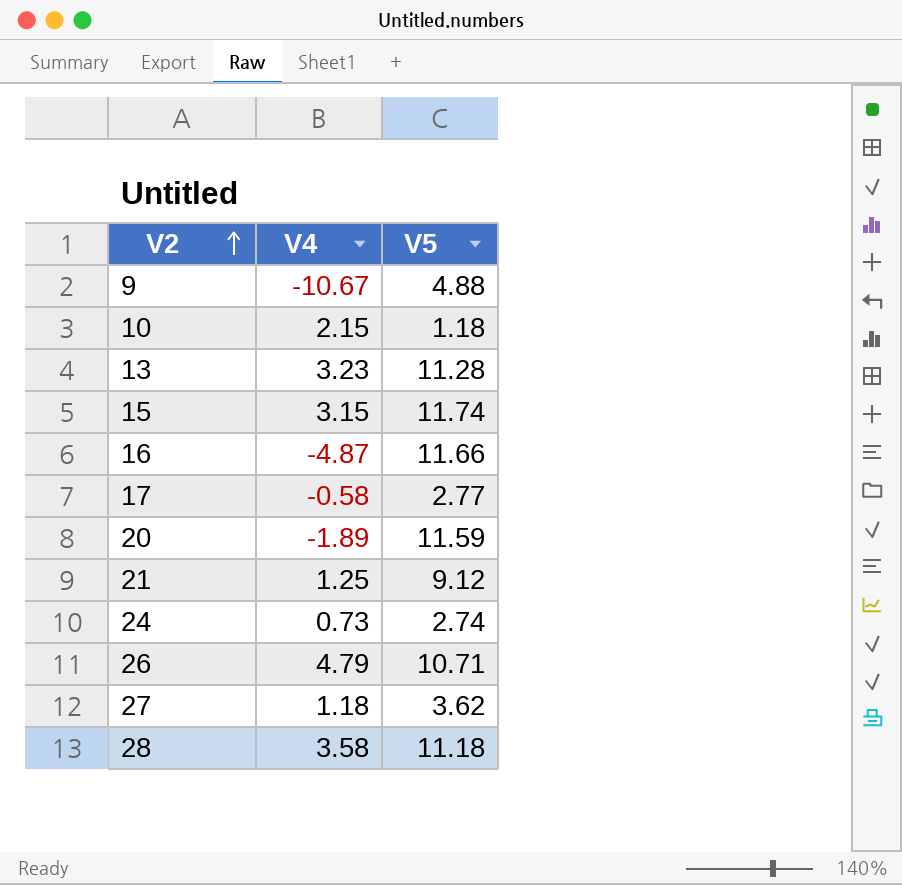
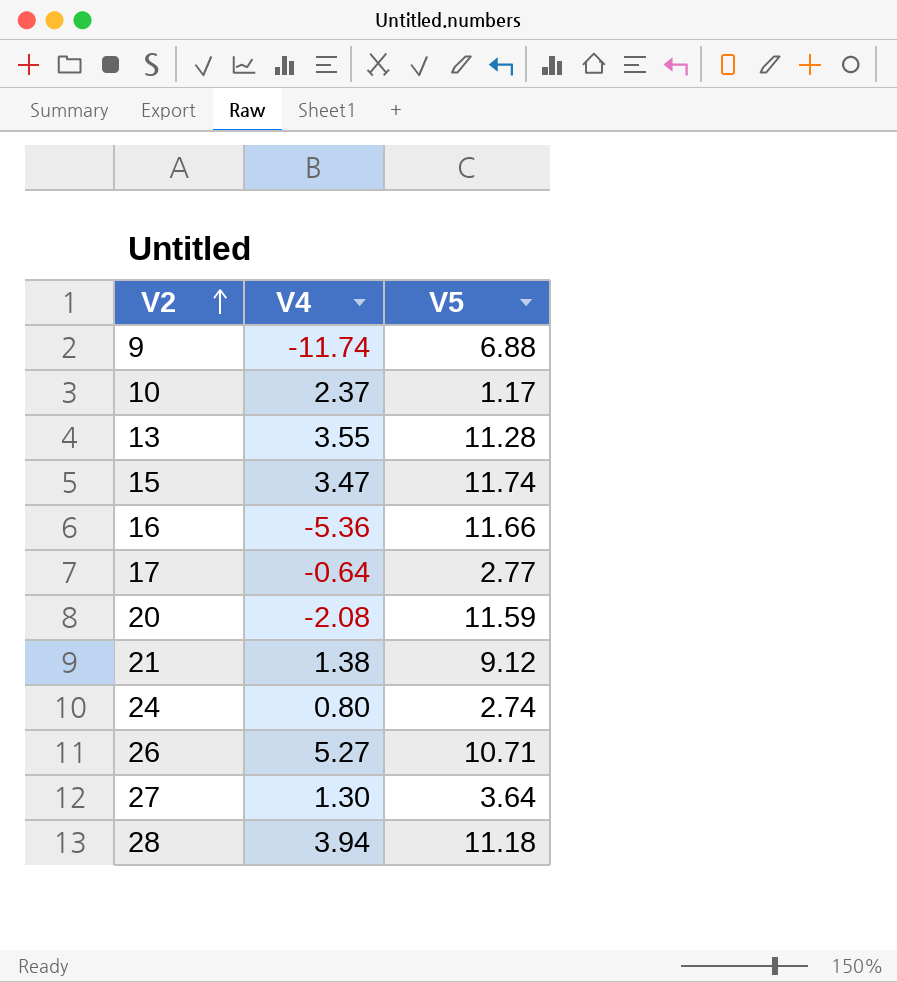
9 | V4: -10.67 -> -11.74
9 | V5: 4.88 -> 6.88
10 | V4: 2.15 -> 2.37
10 | V5: 1.18 -> 1.17
13 | V4: 3.23 -> 3.55
15 | V4: 3.15 -> 3.47
16 | V4: -4.87 -> -5.36
17 | V4: -0.58 -> -0.64
20 | V4: -1.89 -> -2.08
21 | V4: 1.25 -> 1.38
24 | V4: 0.73 -> 0.80
26 | V4: 4.79 -> 5.27
27 | V4: 1.18 -> 1.30
27 | V5: 3.62 -> 3.64
28 | V4: 3.58 -> 3.94

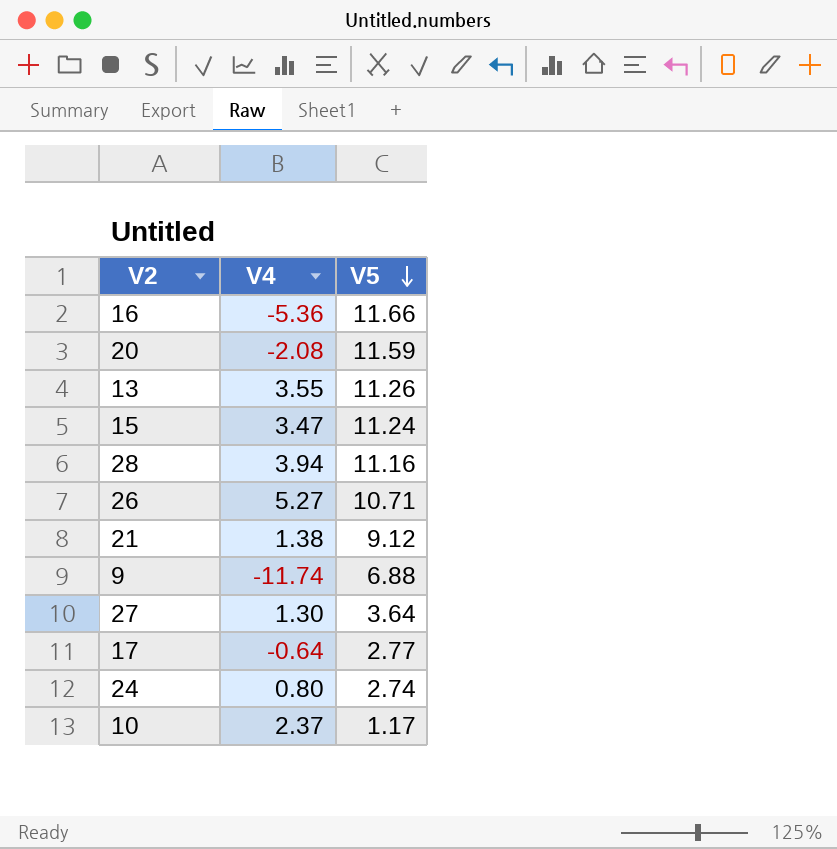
row order: V2 ascending -> V5 descending
13 | V5: 11.28 -> 11.26
15 | V5: 11.74 -> 11.24
28 | V5: 11.18 -> 11.16

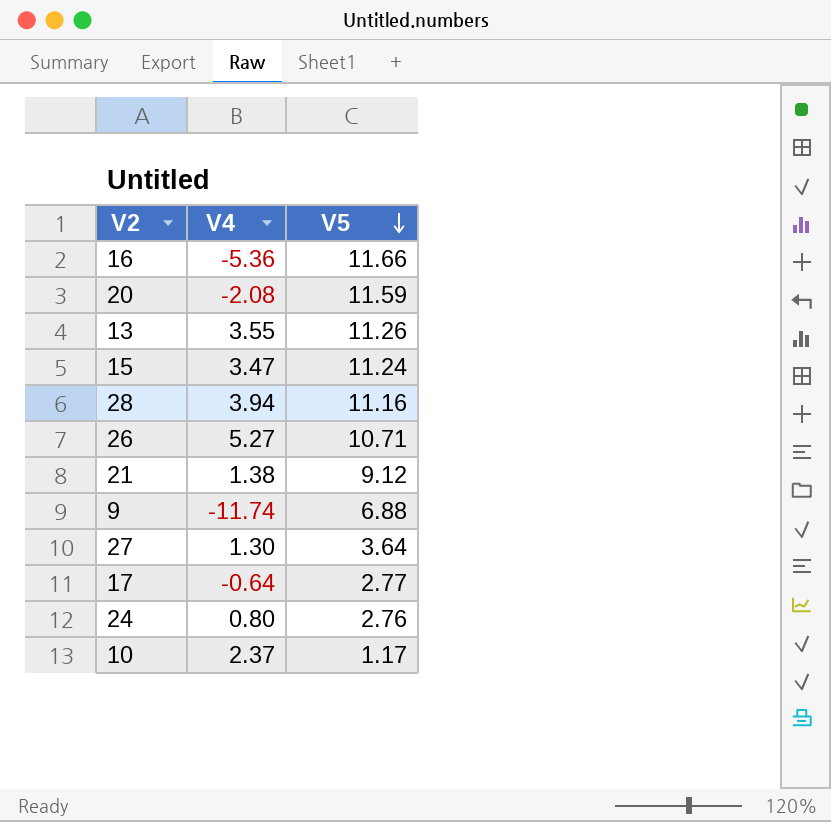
24 | V5: 2.74 -> 2.76

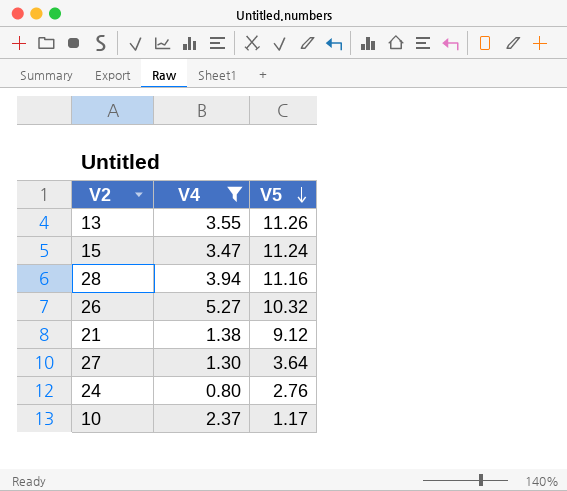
filter: none -> V4 >= 0.80
26 | V5: 10.71 -> 10.32

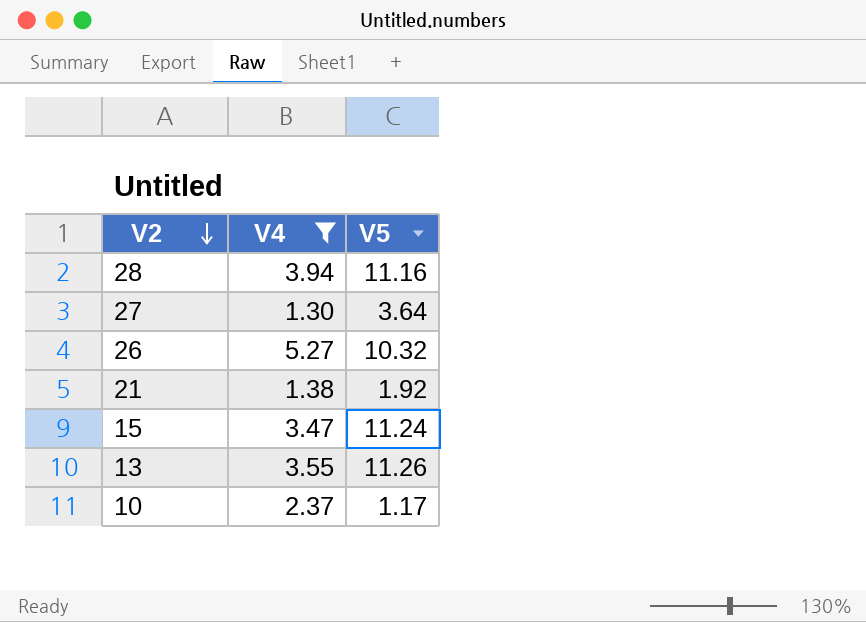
row order: V5 descending -> V2 descending
row 24: 0.80 | 2.76 -> none
21 | V5: 9.12 -> 1.92

